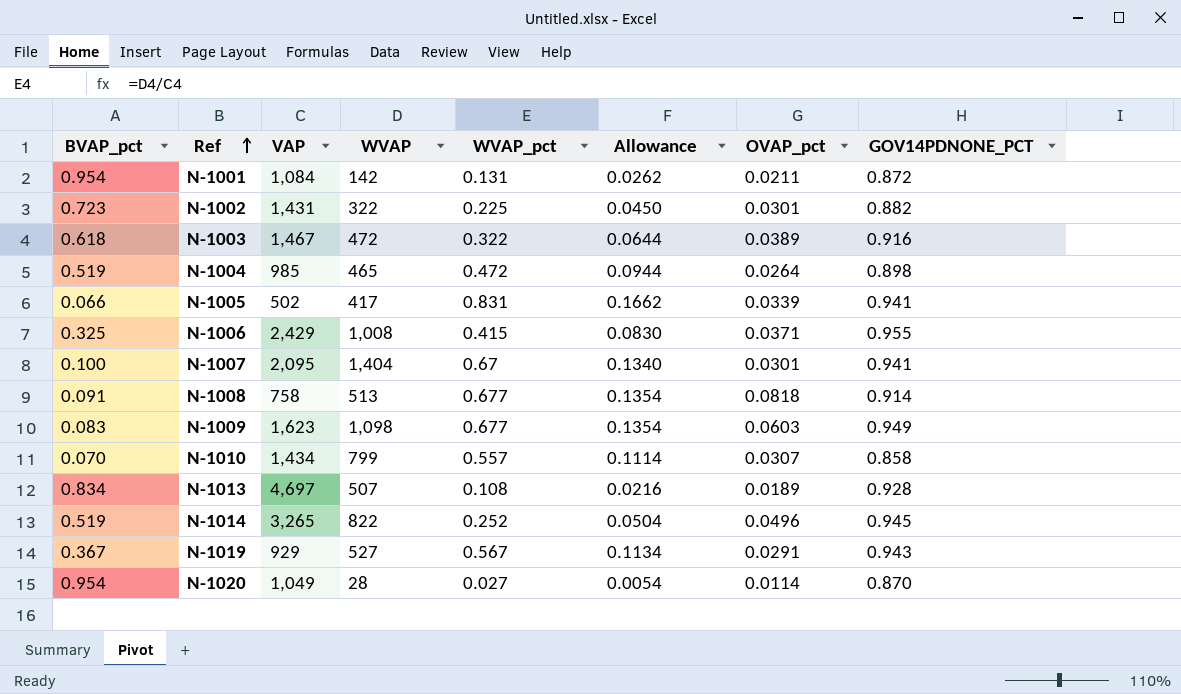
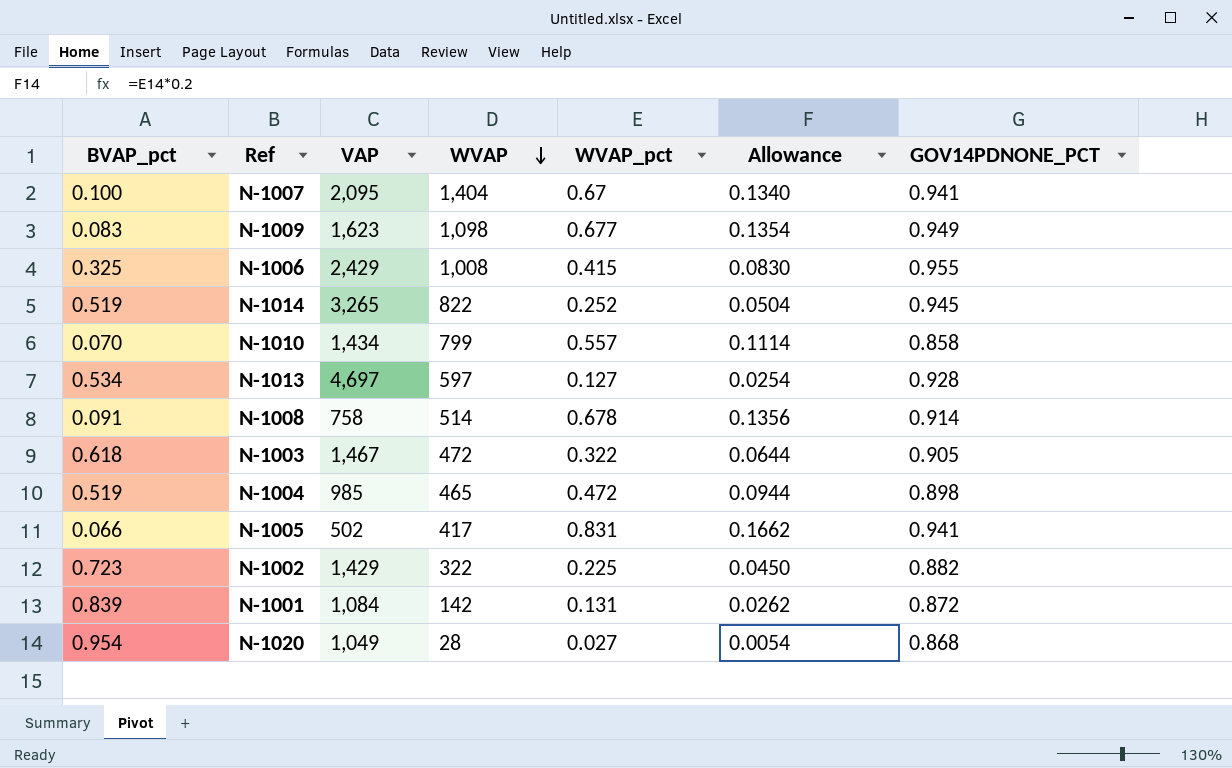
row order: Ref ascending -> WVAP descending
column OVAP_pct | position: 7 -> none
row N-1019: 0.367 | 929 | 527 | 0.567 | 0.1134 | 0.0291 | 0.943 -> none
N-1013 | BVAP_pct: 0.834 -> 0.534
N-1013 | WVAP: 507 -> 597
N-1013 | WVAP_pct: 0.108 -> 0.127
N-1013 | Allowance: 0.0216 -> 0.0254
N-1008 | WVAP: 513 -> 514
N-1008 | WVAP_pct: 0.677 -> 0.678
N-1008 | Allowance: 0.1354 -> 0.1356
N-1003 | GOV14PDNONE_PCT: 0.916 -> 0.905
N-1002 | VAP: 1,431 -> 1,429
N-1001 | BVAP_pct: 0.954 -> 0.839
N-1020 | GOV14PDNONE_PCT: 0.870 -> 0.868

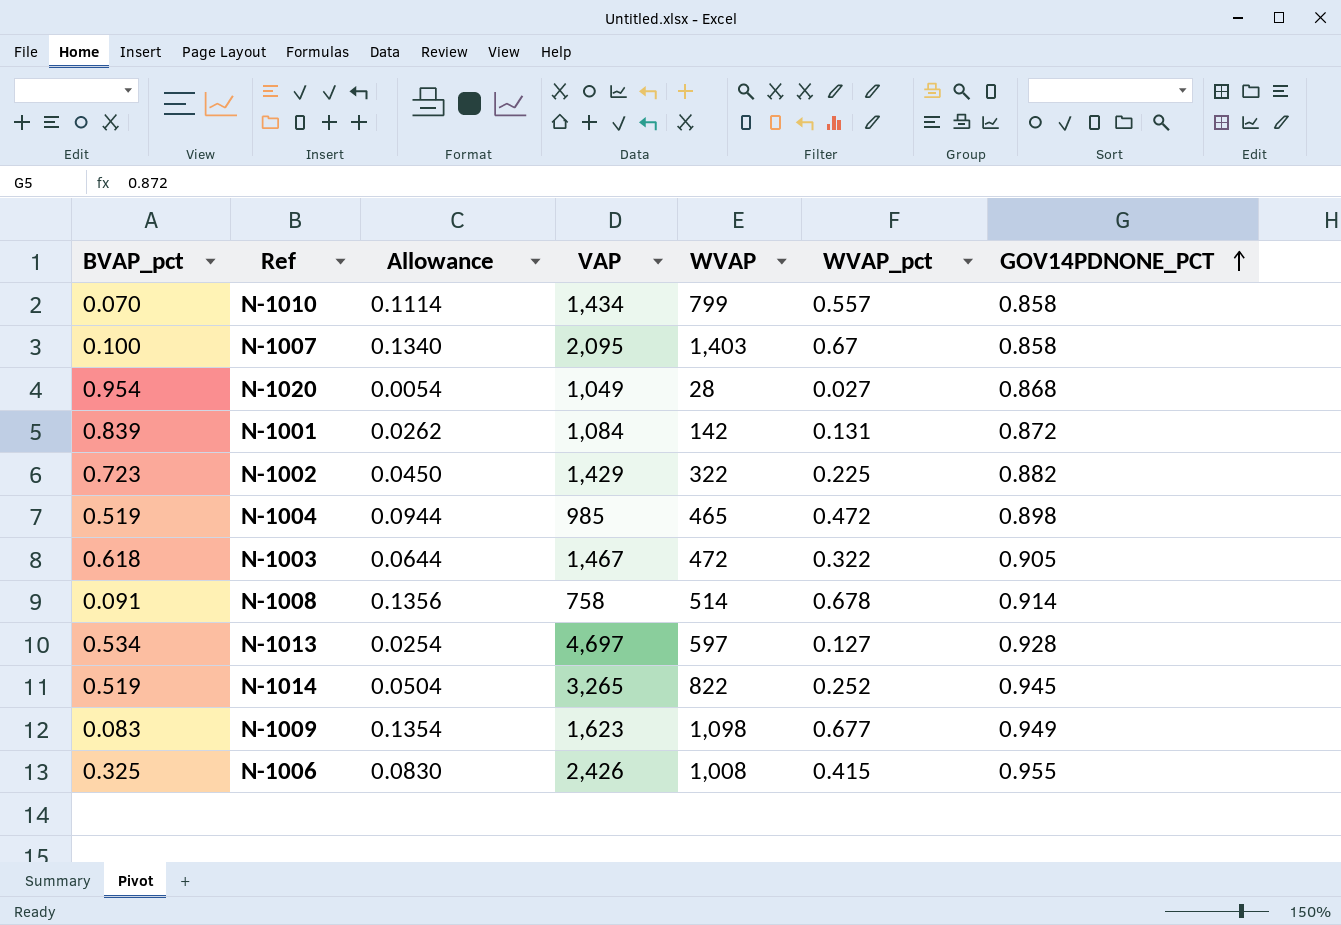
row order: WVAP descending -> GOV14PDNONE_PCT ascending
column Allowance | position: 6 -> 3
row N-1005: 0.066 | 502 | 417 | 0.831 | 0.1662 | 0.941 -> none
N-1007 | WVAP: 1,404 -> 1,403
N-1007 | GOV14PDNONE_PCT: 0.941 -> 0.858
N-1006 | VAP: 2,429 -> 2,426

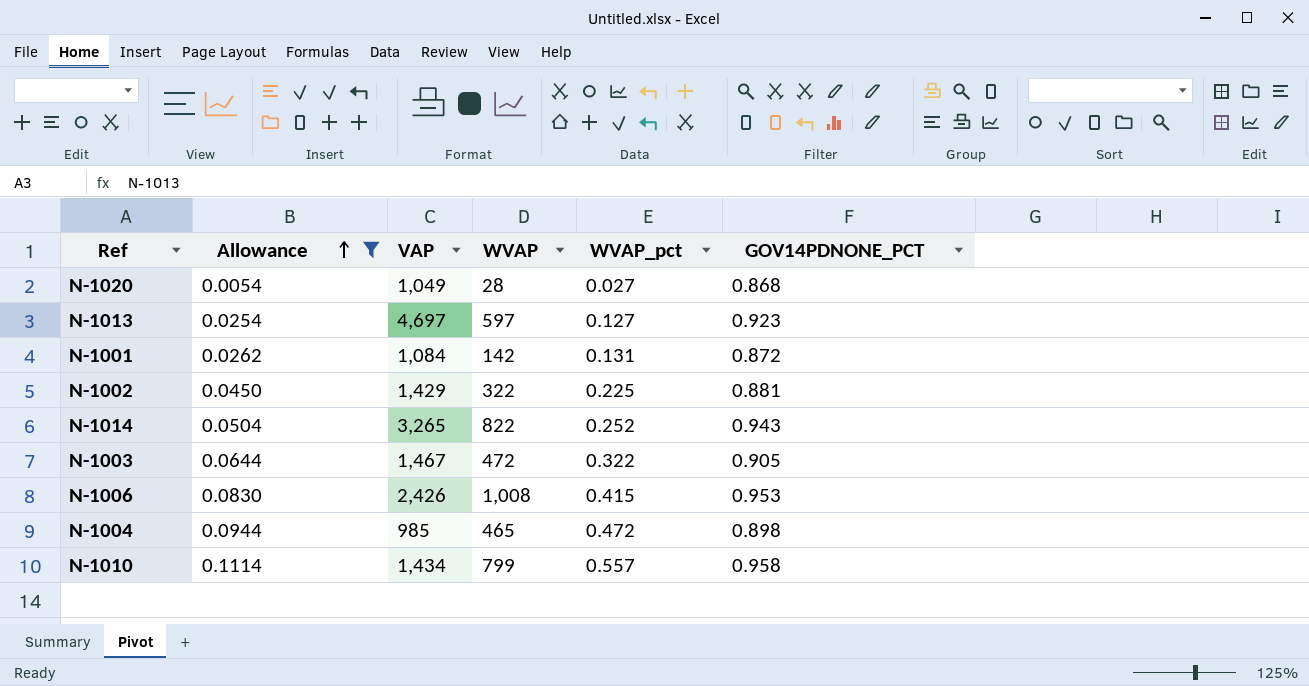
filter: none -> Allowance <= 0.1114
row order: GOV14PDNONE_PCT ascending -> Allowance ascending
column BVAP_pct | position: 1 -> none
N-1013 | GOV14PDNONE_PCT: 0.928 -> 0.923
N-1002 | GOV14PDNONE_PCT: 0.882 -> 0.881
N-1014 | GOV14PDNONE_PCT: 0.945 -> 0.943
N-1006 | GOV14PDNONE_PCT: 0.955 -> 0.953
N-1010 | GOV14PDNONE_PCT: 0.858 -> 0.958

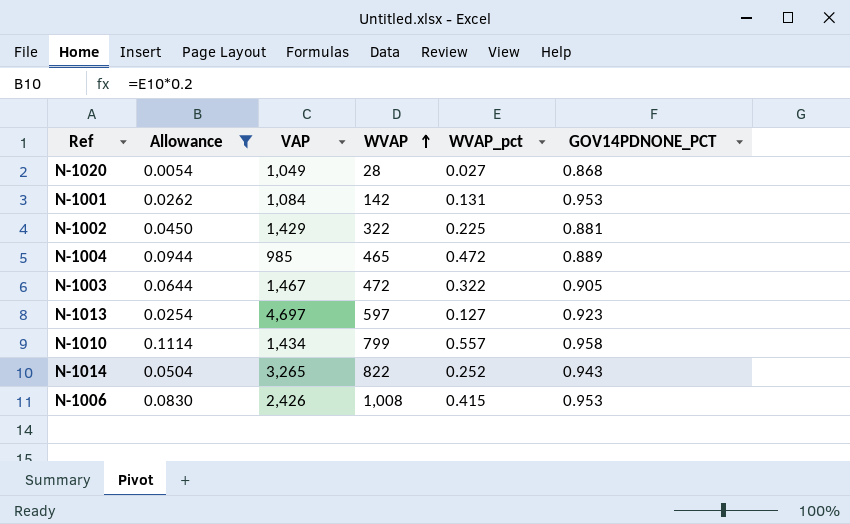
row order: Allowance ascending -> WVAP ascending
N-1001 | GOV14PDNONE_PCT: 0.872 -> 0.953
N-1004 | GOV14PDNONE_PCT: 0.898 -> 0.889

